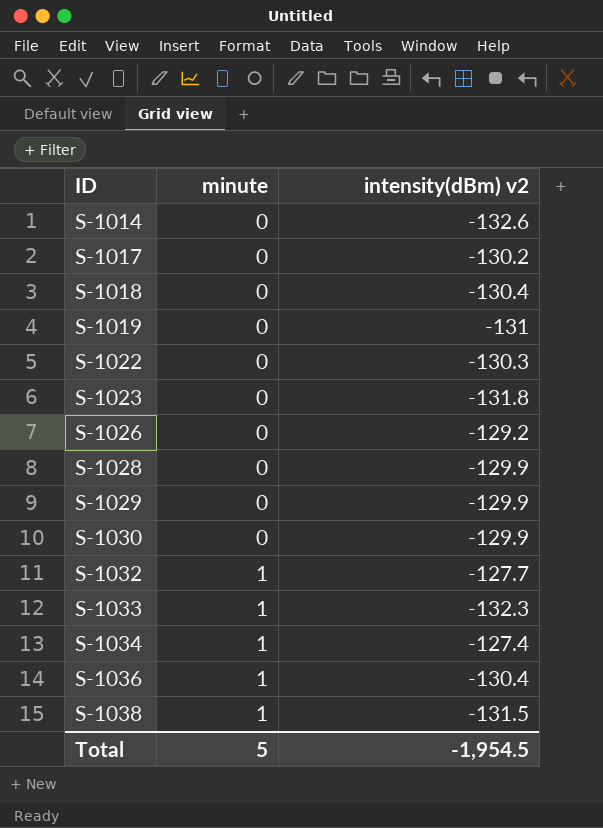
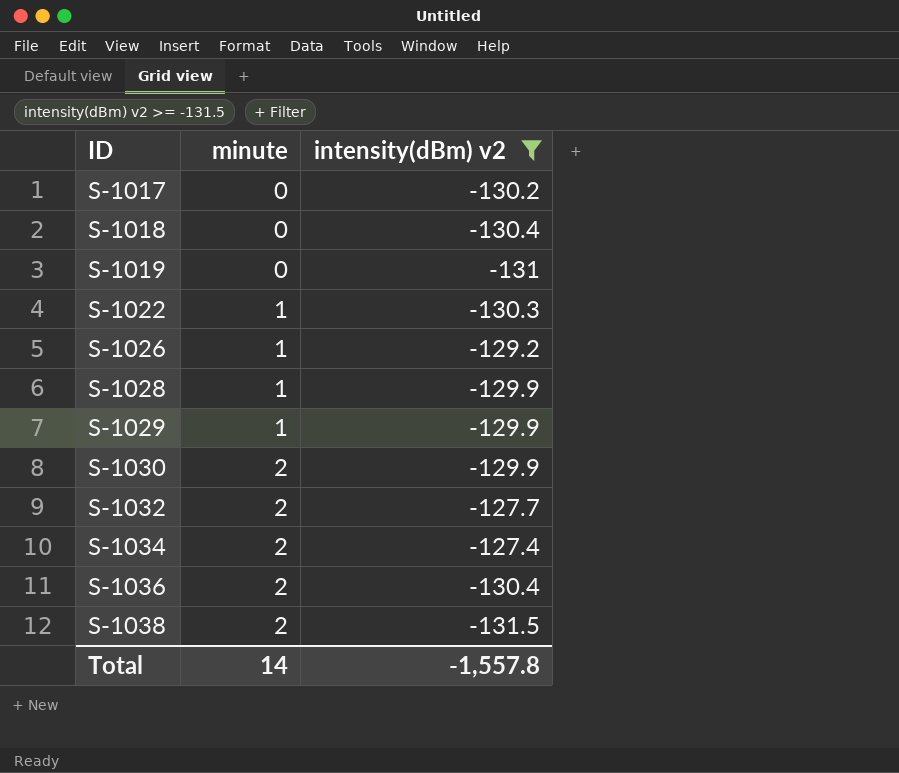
filter: none -> intensity(dBm) v2 >= -131.5
S-1022 | minute: 0 -> 1
S-1026 | minute: 0 -> 1
S-1028 | minute: 0 -> 1
S-1029 | minute: 0 -> 1
S-1030 | minute: 0 -> 2
S-1032 | minute: 1 -> 2
S-1034 | minute: 1 -> 2
S-1036 | minute: 1 -> 2
S-1038 | minute: 1 -> 2
Total | minute: 5 -> 14
Total | intensity(dBm) v2: -1,954.5 -> -1,557.8

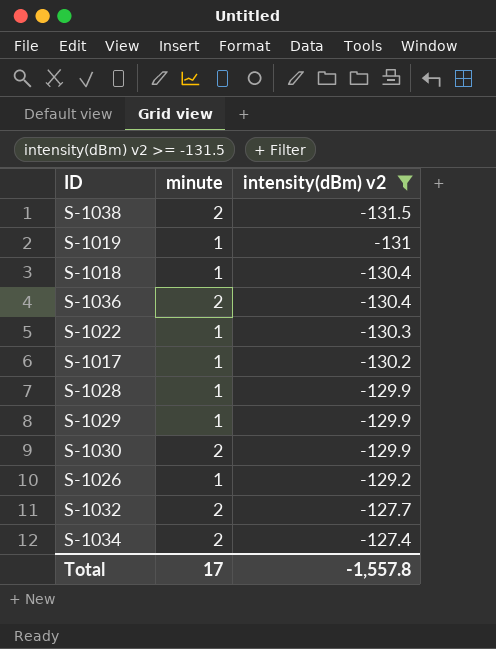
row order: ID ascending -> intensity(dBm) v2 ascending
S-1019 | minute: 0 -> 1
S-1018 | minute: 0 -> 1
S-1017 | minute: 0 -> 1
Total | minute: 14 -> 17

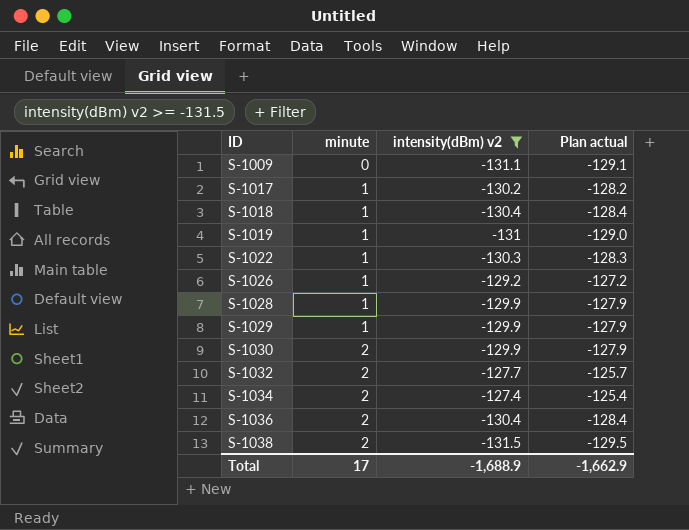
row order: intensity(dBm) v2 ascending -> ID ascending
column Plan actual | formula: none -> [intensity(dBm) v2] + 2
row S-1009: none -> 0 | -131.1 | -129.1
Total | intensity(dBm) v2: -1,557.8 -> -1,688.9

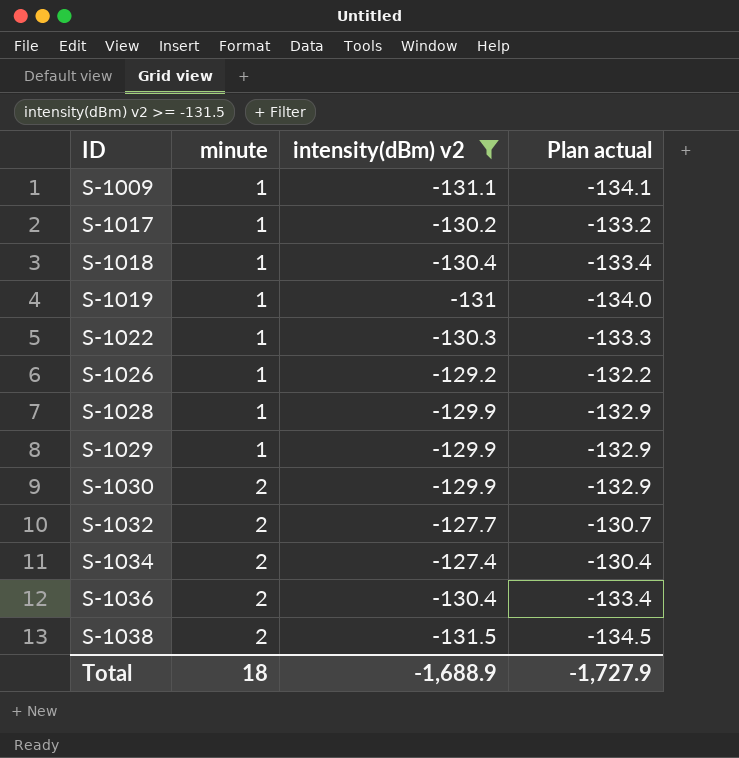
column Plan actual | formula: [intensity(dBm) v2] + 2 -> [intensity(dBm) v2] - 3
S-1009 | minute: 0 -> 1
Total | minute: 17 -> 18
Total | Plan actual: -1,662.9 -> -1,727.9

